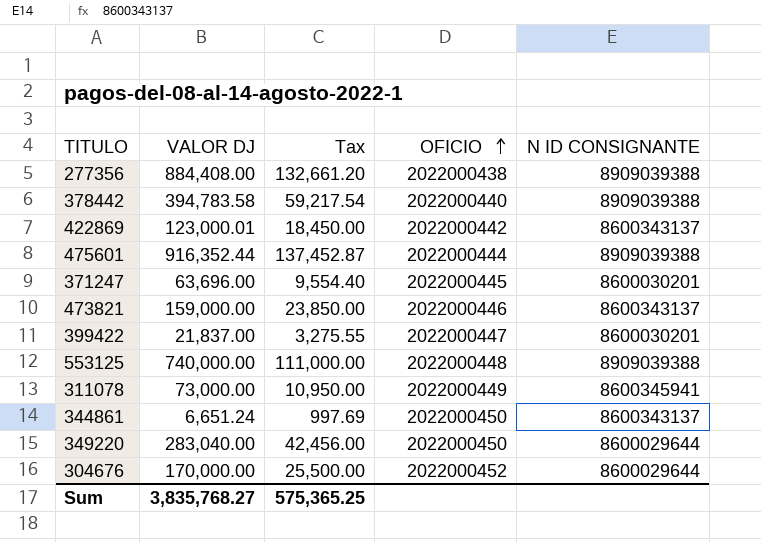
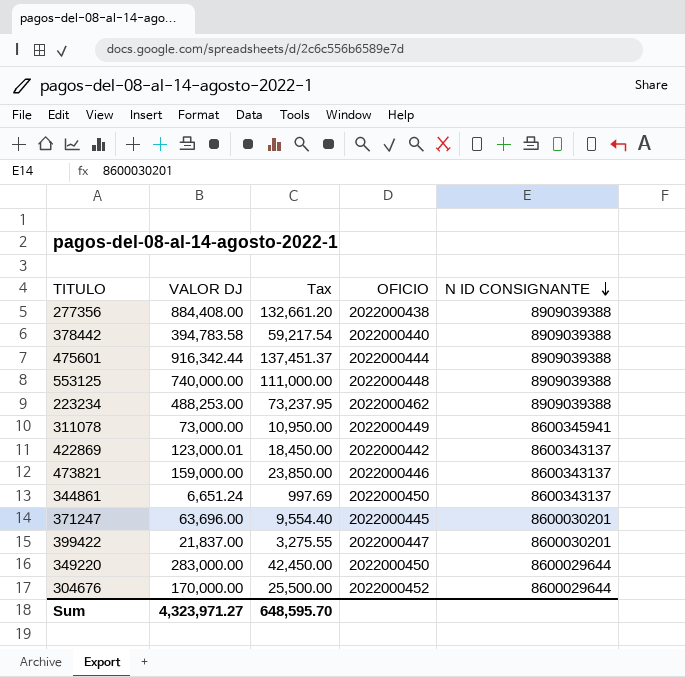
row order: OFICIO ascending -> N ID CONSIGNANTE descending
475601 | VALOR DJ: 916,352.44 -> 916,342.44
475601 | Tax: 137,452.87 -> 137,451.37
row 223234: none -> 488,253.00 | 73,237.95 | 2022000462 | 8909039388
349220 | VALOR DJ: 283,040.00 -> 283,000.00
349220 | Tax: 42,456.00 -> 42,450.00
Sum | VALOR DJ: 3,835,768.27 -> 4,323,971.27
Sum | Tax: 575,365.25 -> 648,595.70

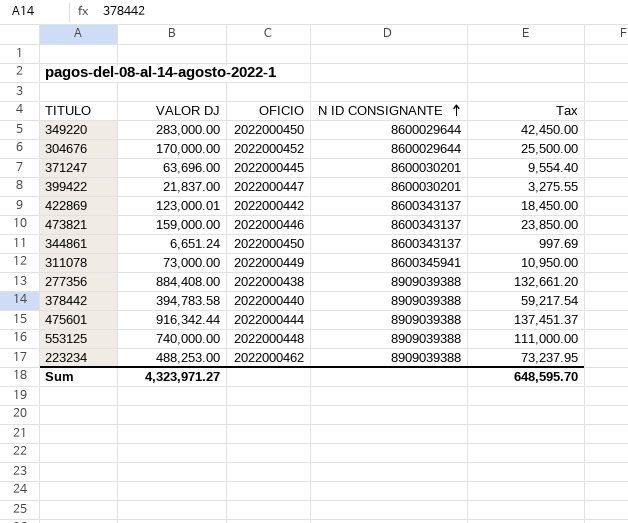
row order: N ID CONSIGNANTE descending -> N ID CONSIGNANTE ascending
column Tax | position: 3 -> 5

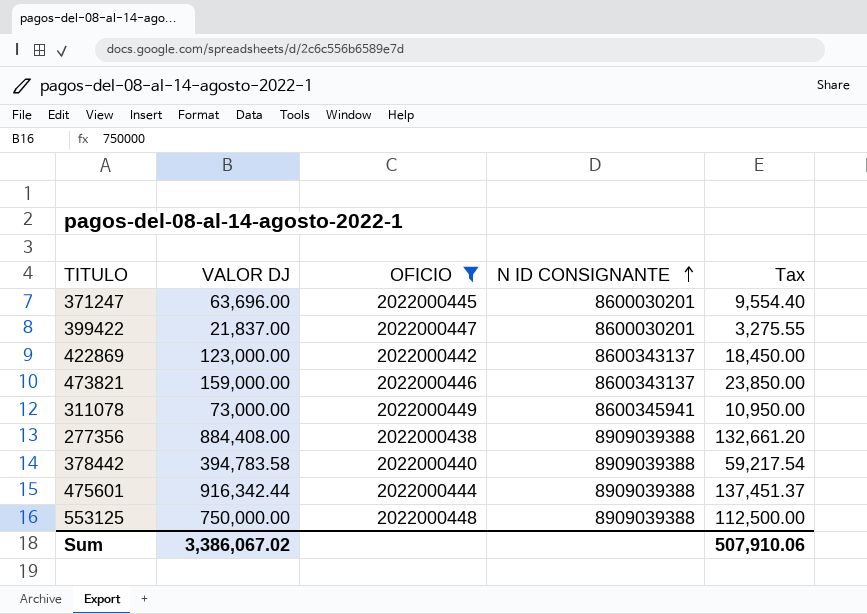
filter: none -> OFICIO <= 2022000449
422869 | VALOR DJ: 123,000.01 -> 123,000.00
553125 | VALOR DJ: 740,000.00 -> 750,000.00
553125 | Tax: 111,000.00 -> 112,500.00
Sum | VALOR DJ: 4,323,971.27 -> 3,386,067.02
Sum | Tax: 648,595.70 -> 507,910.06

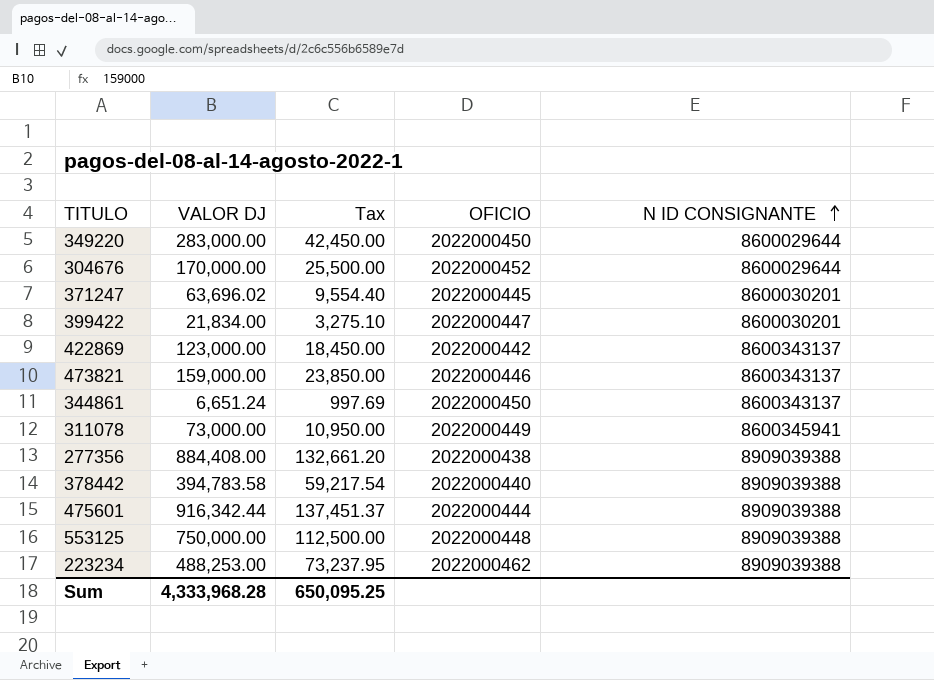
filter: OFICIO <= 2022000449 -> none
column Tax | position: 5 -> 3
371247 | VALOR DJ: 63,696.00 -> 63,696.02
399422 | VALOR DJ: 21,837.00 -> 21,834.00
399422 | Tax: 3,275.55 -> 3,275.10
Sum | VALOR DJ: 3,386,067.02 -> 4,333,968.28
Sum | Tax: 507,910.06 -> 650,095.25

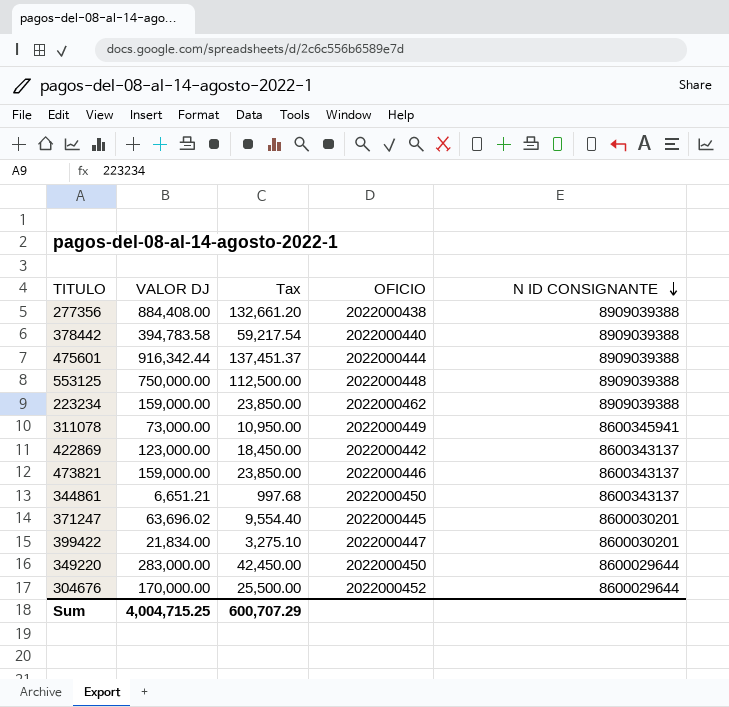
row order: N ID CONSIGNANTE ascending -> N ID CONSIGNANTE descending
223234 | VALOR DJ: 488,253.00 -> 159,000.00
223234 | Tax: 73,237.95 -> 23,850.00
344861 | VALOR DJ: 6,651.24 -> 6,651.21
344861 | Tax: 997.69 -> 997.68
Sum | VALOR DJ: 4,333,968.28 -> 4,004,715.25
Sum | Tax: 650,095.25 -> 600,707.29

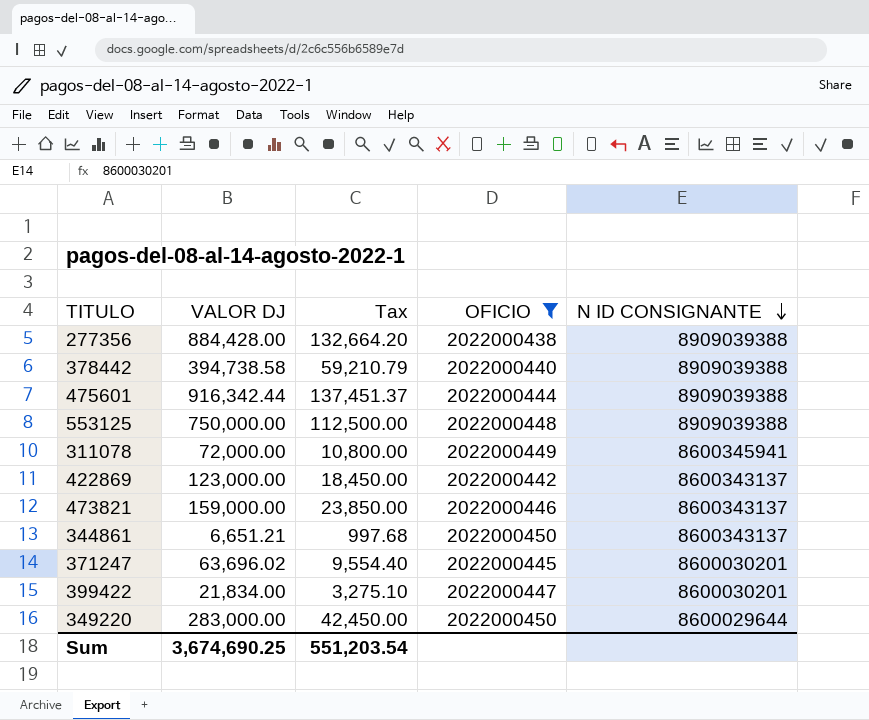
filter: none -> OFICIO <= 2022000450
277356 | VALOR DJ: 884,408.00 -> 884,428.00
277356 | Tax: 132,661.20 -> 132,664.20
378442 | VALOR DJ: 394,783.58 -> 394,738.58
378442 | Tax: 59,217.54 -> 59,210.79
311078 | VALOR DJ: 73,000.00 -> 72,000.00
311078 | Tax: 10,950.00 -> 10,800.00
Sum | VALOR DJ: 4,004,715.25 -> 3,674,690.25
Sum | Tax: 600,707.29 -> 551,203.54

